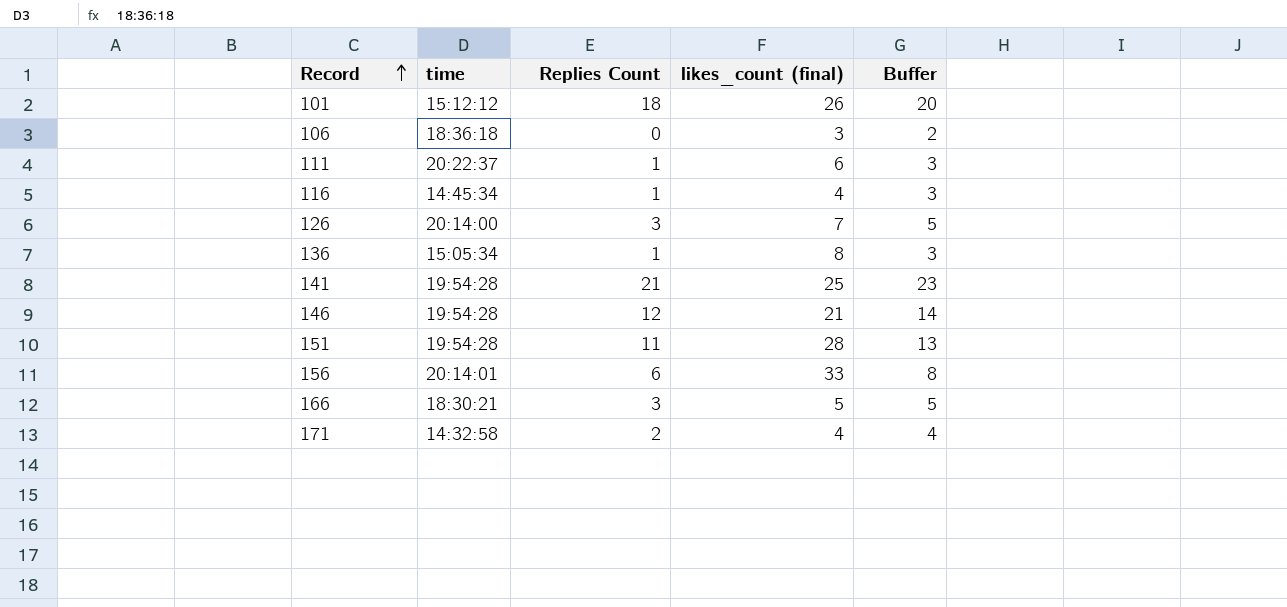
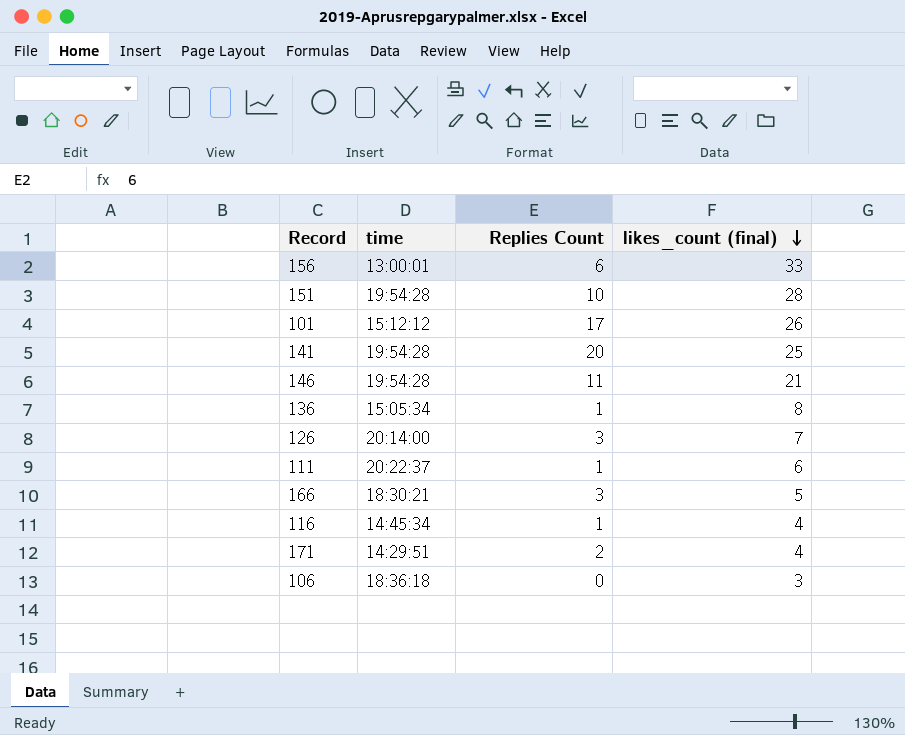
row order: Record ascending -> likes_count (final) descending
column Buffer | formula: [Replies Count] + 2 -> none
156 | time: 20:14:01 -> 13:00:01
151 | Replies Count: 11 -> 10
101 | Replies Count: 18 -> 17
141 | Replies Count: 21 -> 20
146 | Replies Count: 12 -> 11
171 | time: 14:32:58 -> 14:29:51

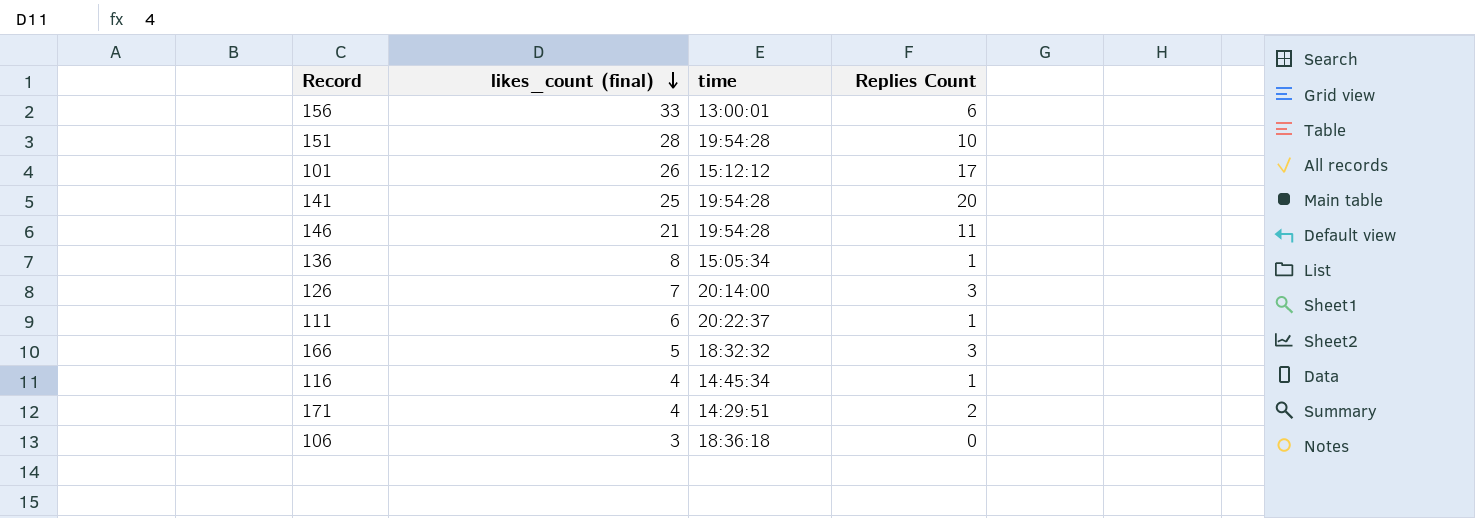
column likes_count (final) | position: 4 -> 2
166 | time: 18:30:21 -> 18:32:32

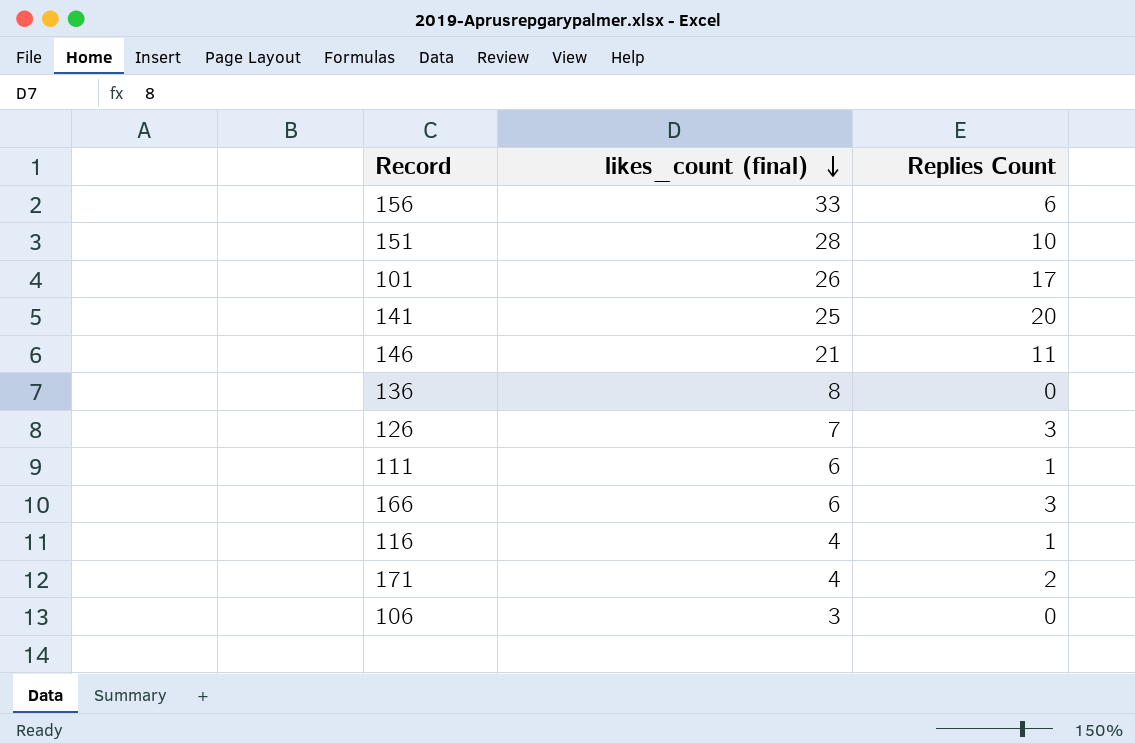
column time | position: 3 -> none
136 | Replies Count: 1 -> 0
166 | likes_count (final): 5 -> 6

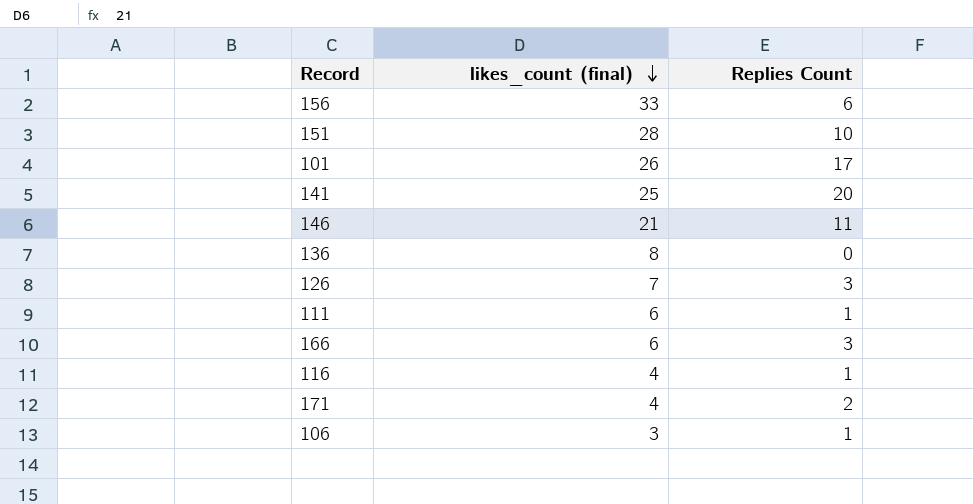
106 | Replies Count: 0 -> 1

